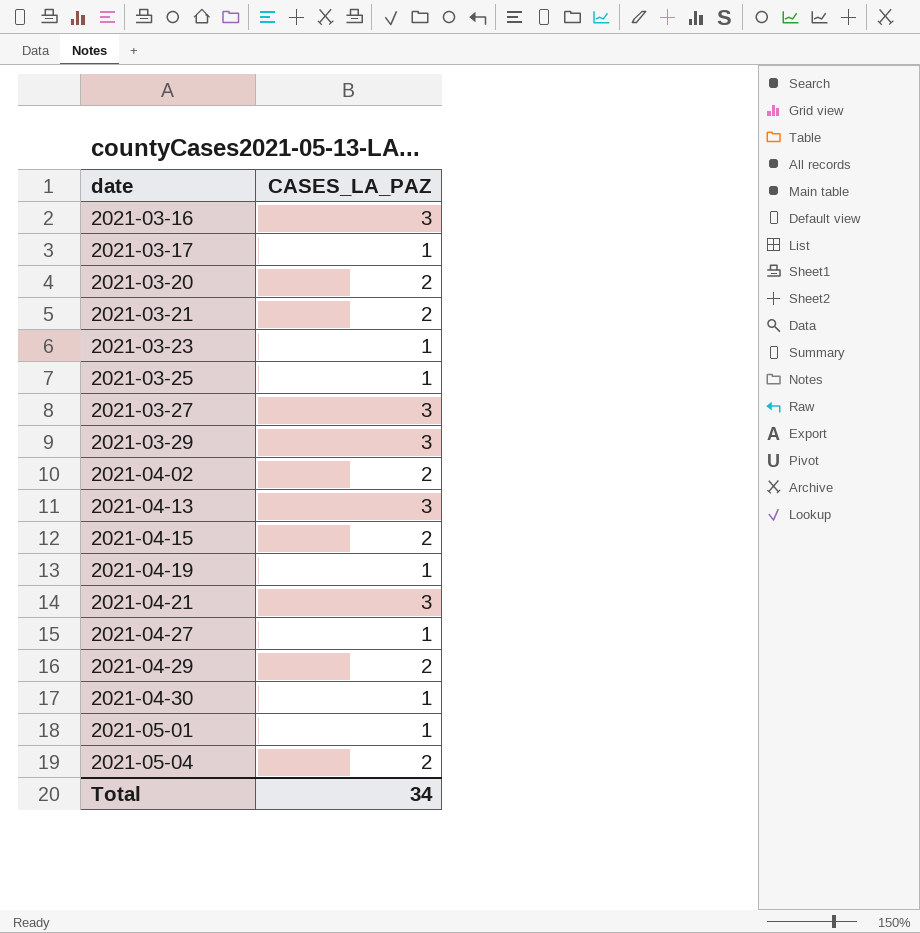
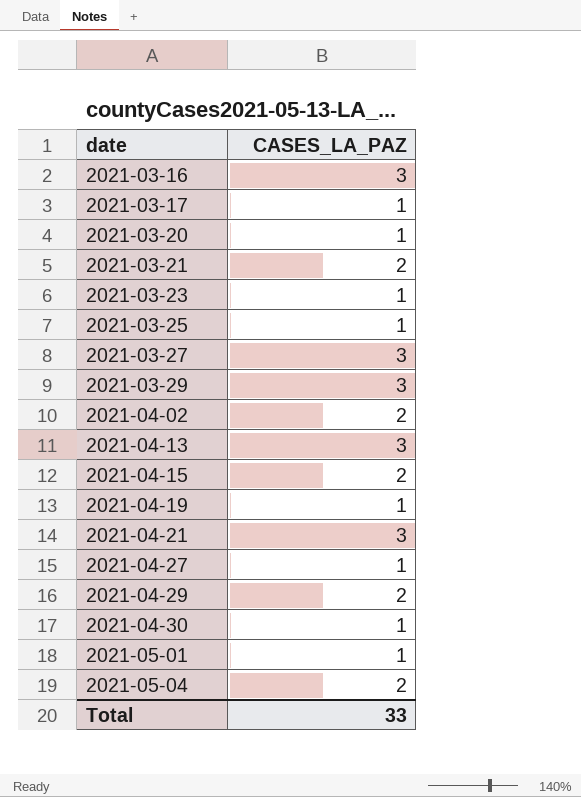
2021-03-20 | CASES_LA_PAZ: 2 -> 1
Total | CASES_LA_PAZ: 34 -> 33

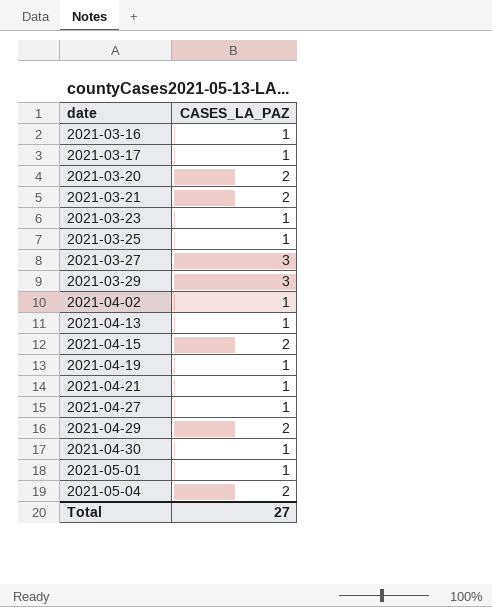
2021-03-16 | CASES_LA_PAZ: 3 -> 1
2021-03-20 | CASES_LA_PAZ: 1 -> 2
2021-04-02 | CASES_LA_PAZ: 2 -> 1
2021-04-13 | CASES_LA_PAZ: 3 -> 1
2021-04-21 | CASES_LA_PAZ: 3 -> 1
Total | CASES_LA_PAZ: 33 -> 27

